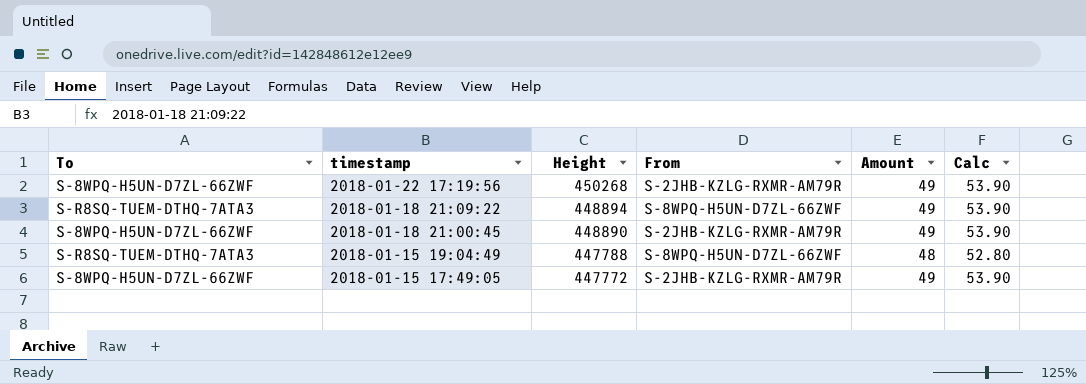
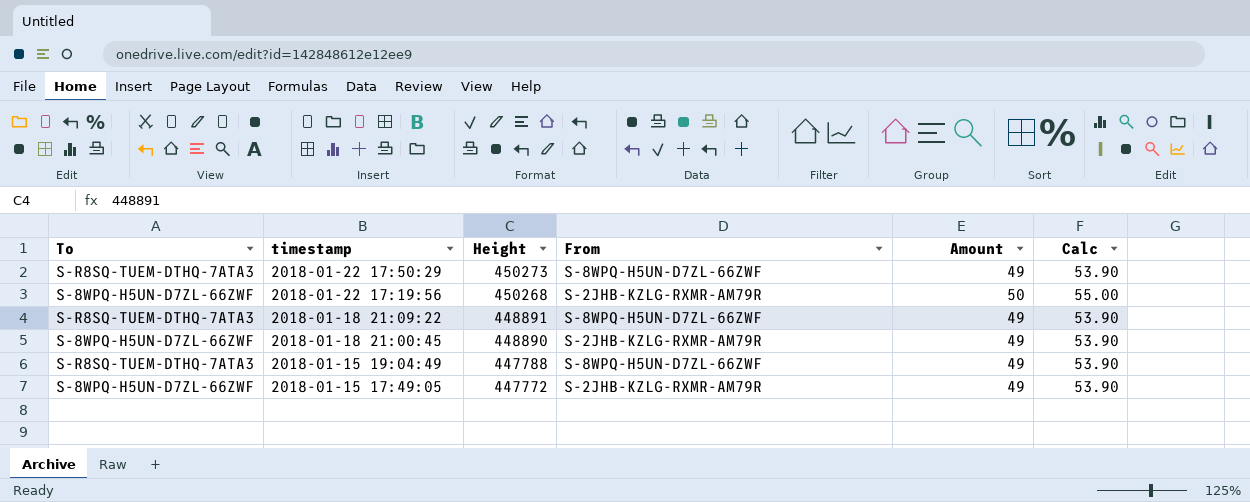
row 2018-01-22 17:50:29: none -> S-R8SQ-TUEM-DTHQ-7ATA3 | 450273 | S-8WPQ-H5UN-D7ZL-66ZWF | 49 | 53.90
2018-01-22 17:19:56 | Amount: 49 -> 50
2018-01-22 17:19:56 | Calc: 53.90 -> 55.00
2018-01-18 21:09:22 | Height: 448894 -> 448891
2018-01-15 19:04:49 | Amount: 48 -> 49
2018-01-15 19:04:49 | Calc: 52.80 -> 53.90

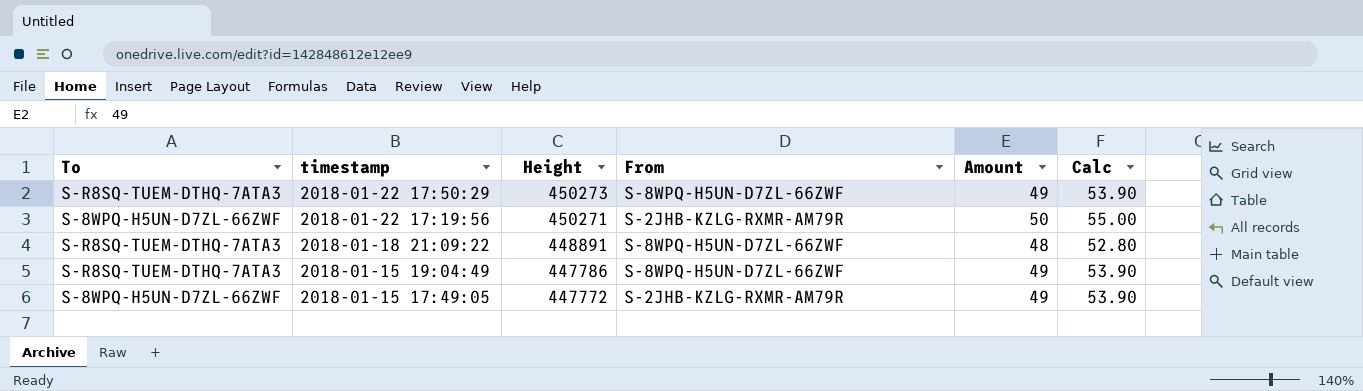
row 2018-01-18 21:00:45: S-8WPQ-H5UN-D7ZL-66ZWF | 448890 | S-2JHB-KZLG-RXMR-AM79R | 49 | 53.90 -> none
2018-01-22 17:19:56 | Height: 450268 -> 450271
2018-01-18 21:09:22 | Amount: 49 -> 48
2018-01-18 21:09:22 | Calc: 53.90 -> 52.80
2018-01-15 19:04:49 | Height: 447788 -> 447786

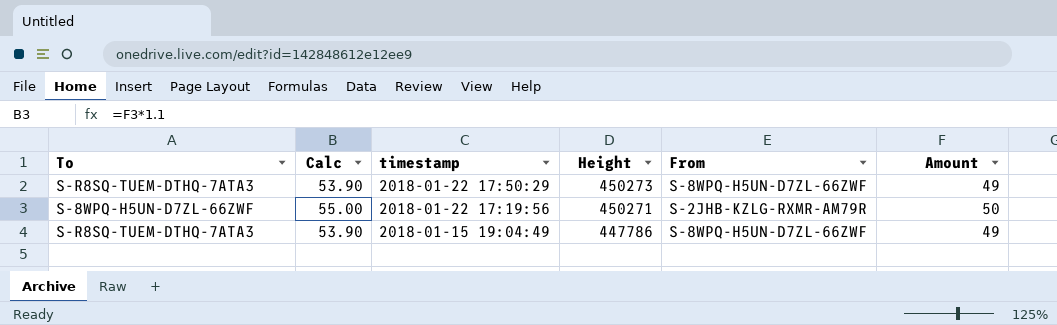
column Calc | position: 6 -> 2
row 2018-01-18 21:09:22: S-R8SQ-TUEM-DTHQ-7ATA3 | 448891 | S-8WPQ-H5UN-D7ZL-66ZWF | 48 | 52.80 -> none
row 2018-01-15 17:49:05: S-8WPQ-H5UN-D7ZL-66ZWF | 447772 | S-2JHB-KZLG-RXMR-AM79R | 49 | 53.90 -> none

